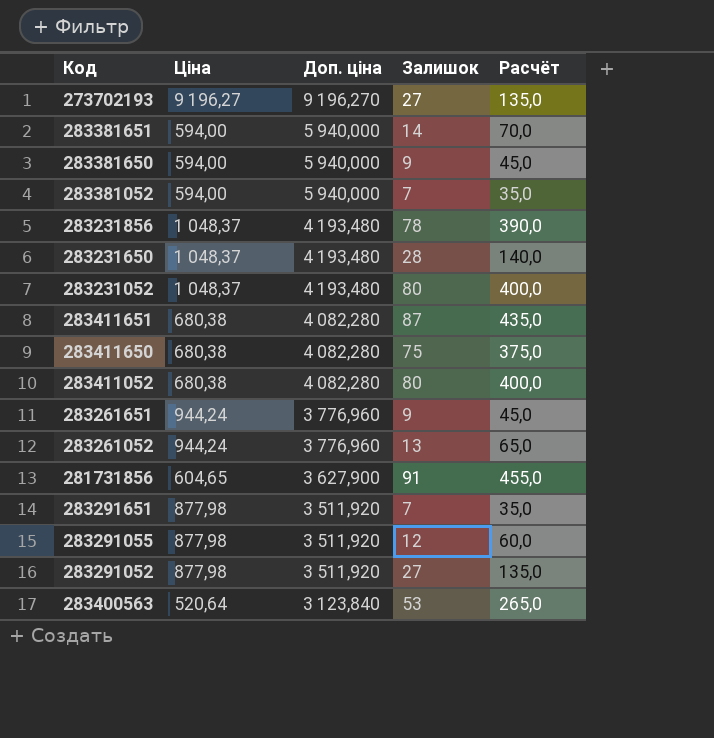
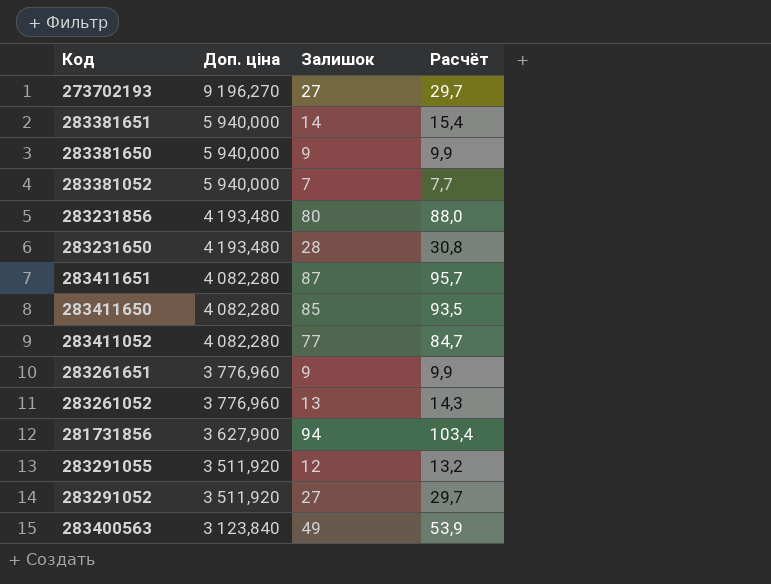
column Ціна | position: 2 -> none
column Расчёт | formula: [Залишок] * 5 -> [Залишок] * 1,1
row 283231052: 1 048,37 | 4 193,480 | 80 | 400,0 -> none
row 283291651: 877,98 | 3 511,920 | 7 | 35,0 -> none
283231856 | Залишок: 78 -> 80
283411650 | Залишок: 75 -> 85
283411052 | Залишок: 80 -> 77
281731856 | Залишок: 91 -> 94
283400563 | Залишок: 53 -> 49

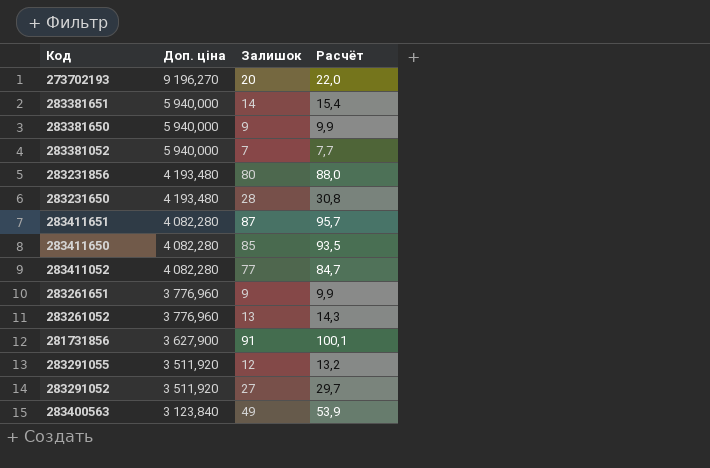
273702193 | Залишок: 27 -> 20
273702193 | Расчёт: 29,7 -> 22,0
281731856 | Залишок: 94 -> 91
281731856 | Расчёт: 103,4 -> 100,1

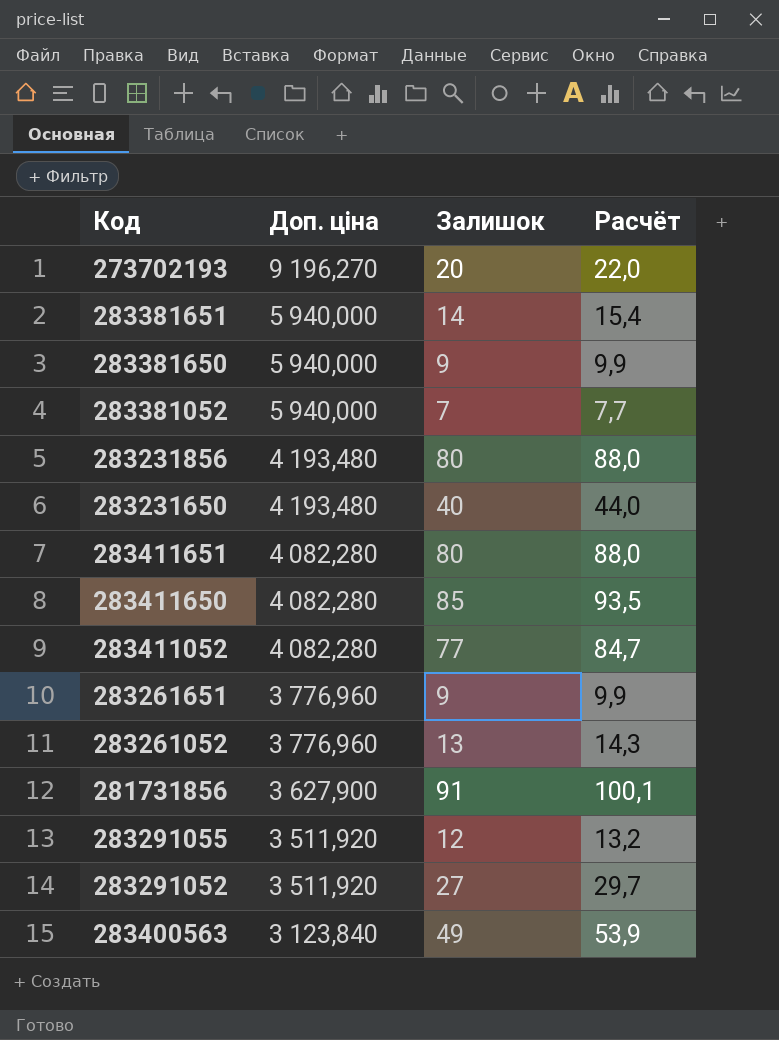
283231650 | Залишок: 28 -> 40
283231650 | Расчёт: 30,8 -> 44,0
283411651 | Залишок: 87 -> 80
283411651 | Расчёт: 95,7 -> 88,0

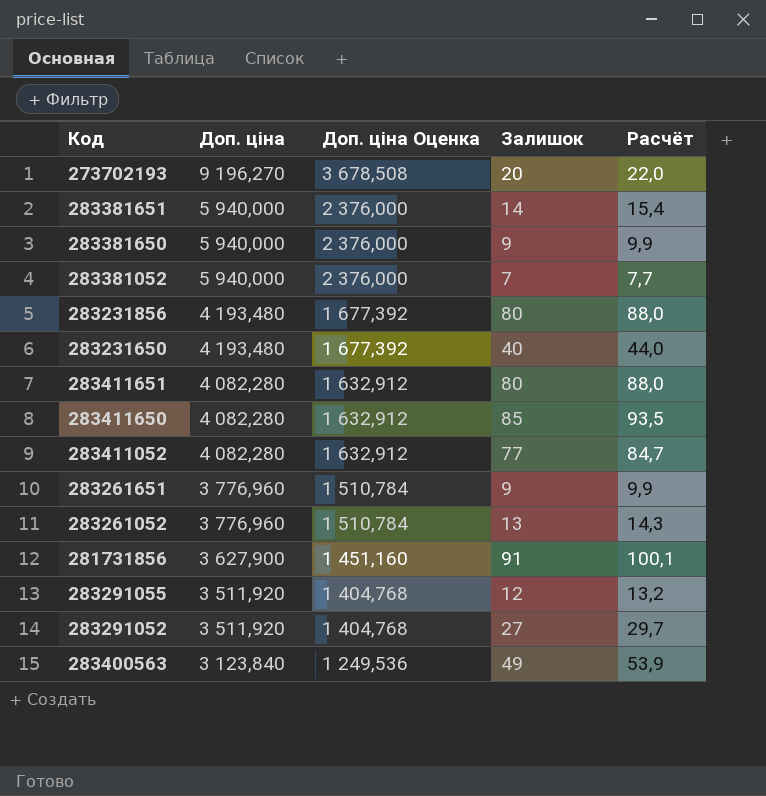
column Доп. ціна Оценка | formula: none -> [Доп. ціна] * 0,4

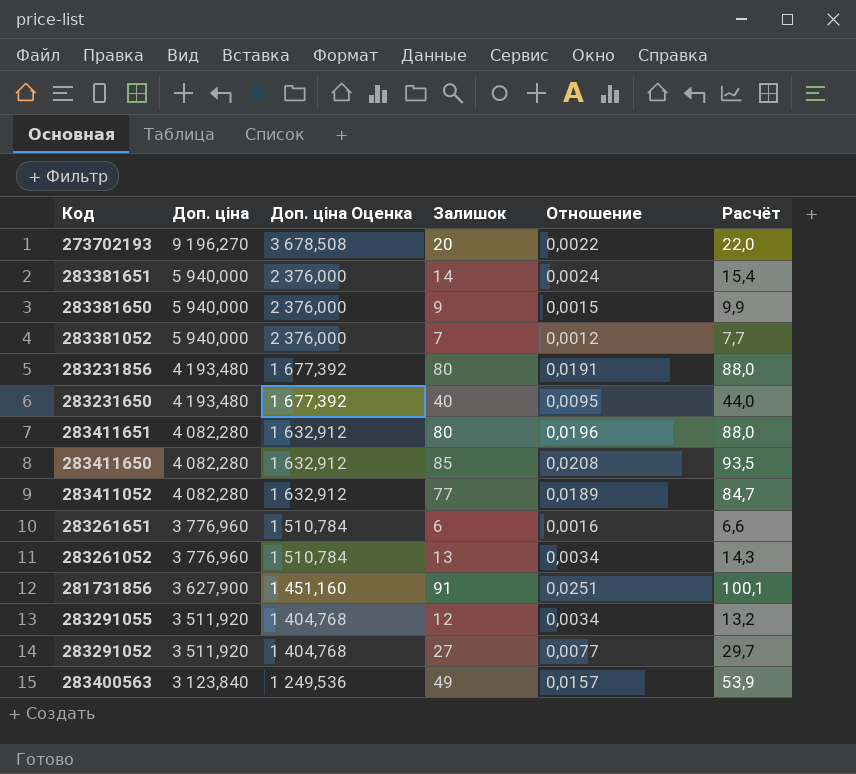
column Отношение | formula: none -> [Залишок] / [Доп. ціна]
283261651 | Залишок: 9 -> 6
283261651 | Расчёт: 9,9 -> 6,6

